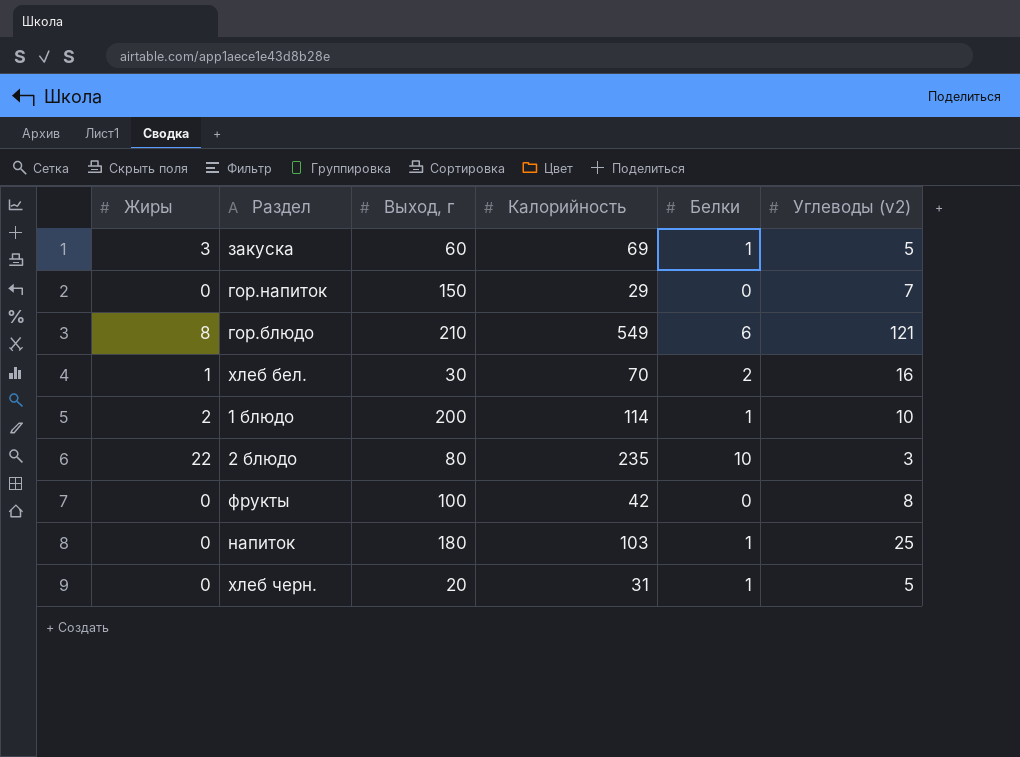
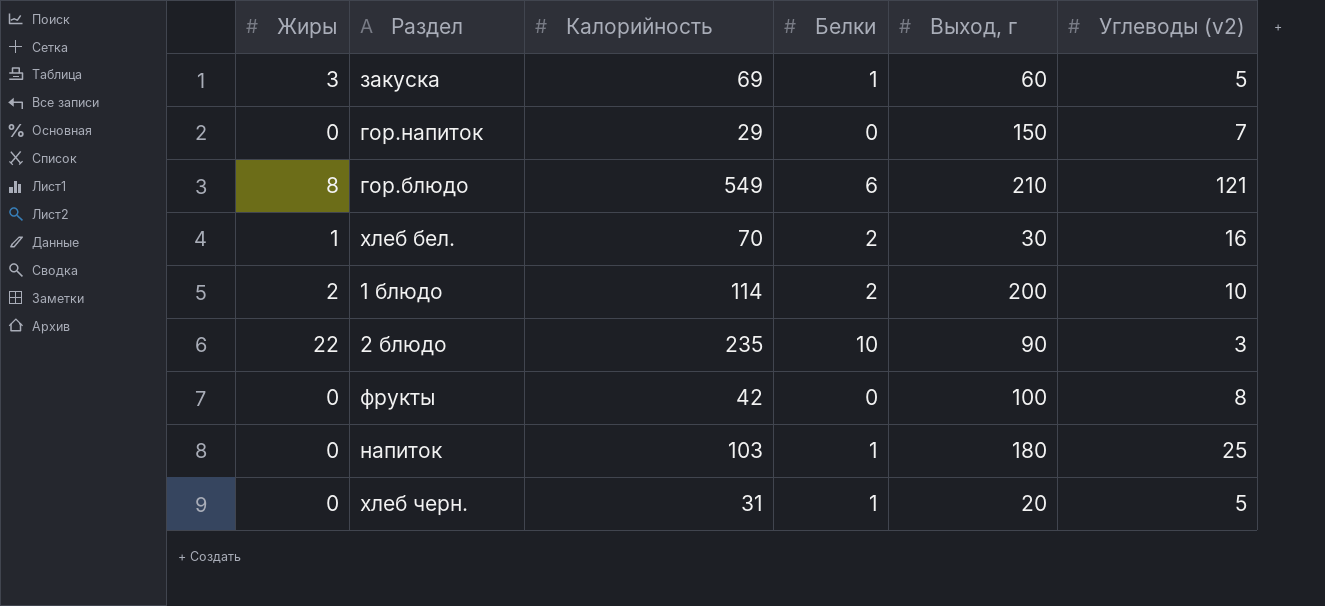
column Выход, г | position: 3 -> 5
1 блюдо | Белки: 1 -> 2
2 блюдо | Выход, г: 80 -> 90

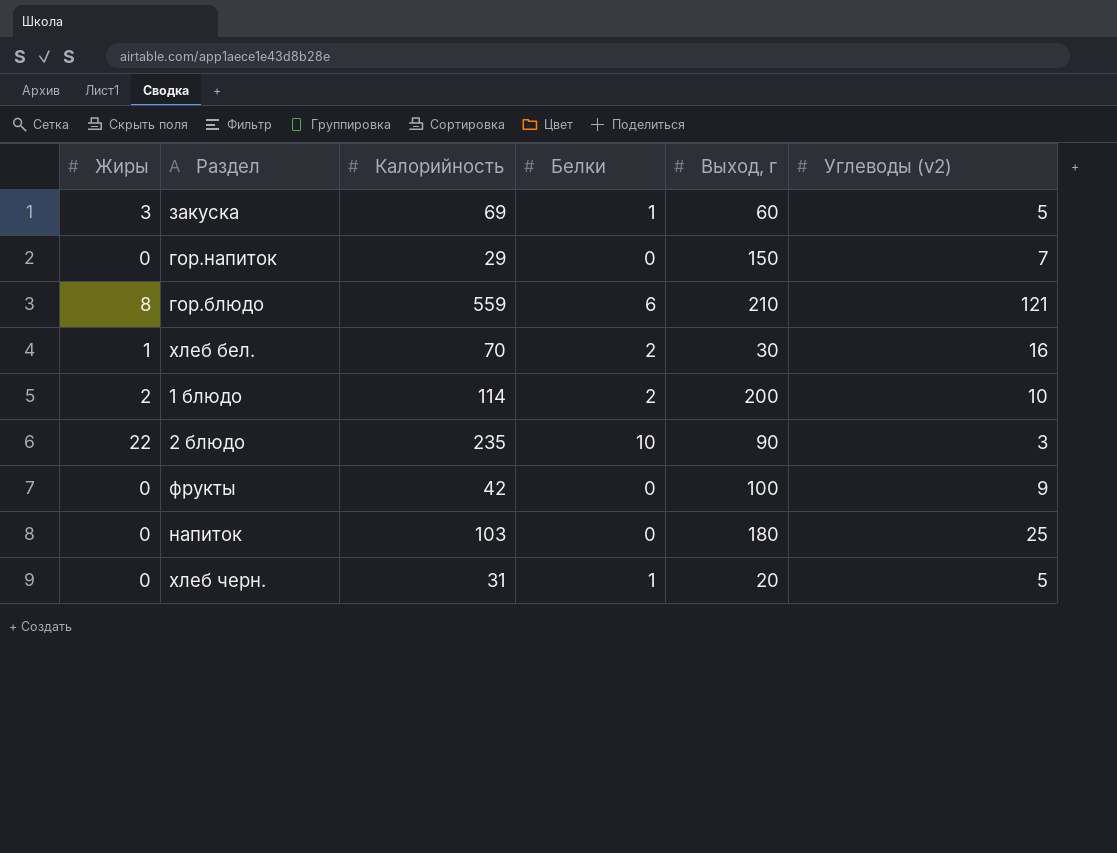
гор.блюдо | Калорийность: 549 -> 559
фрукты | Углеводы (v2): 8 -> 9
напиток | Белки: 1 -> 0

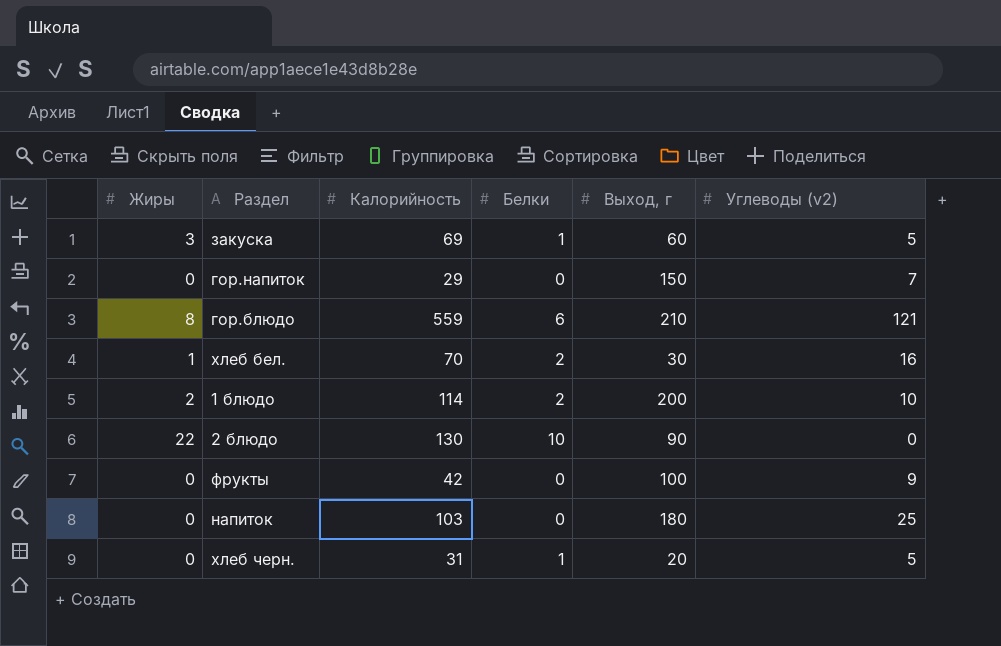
2 блюдо | Калорийность: 235 -> 130
2 блюдо | Углеводы (v2): 3 -> 0

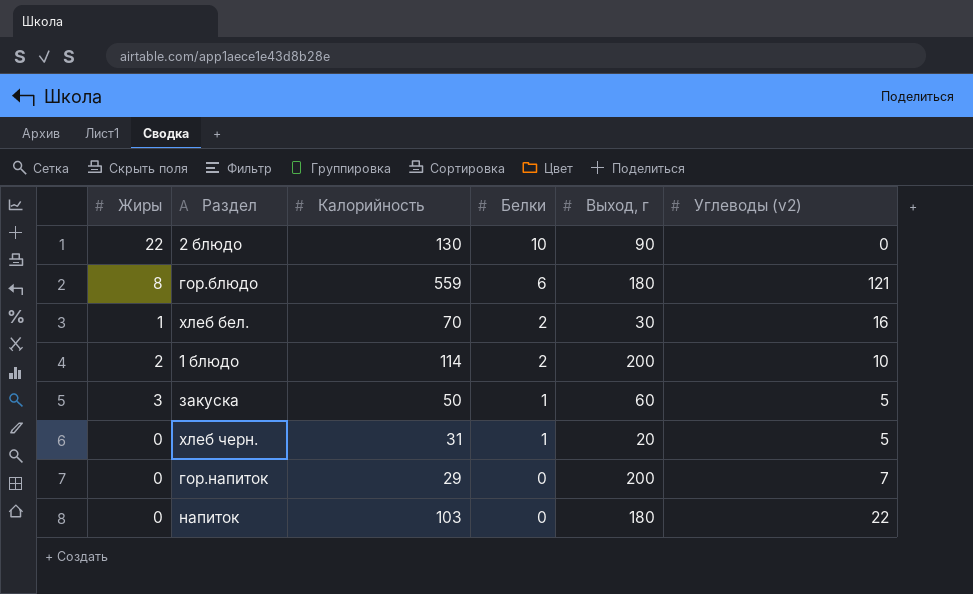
row order: none -> Белки descending
row фрукты: 0 | 42 | 0 | 100 | 9 -> none
гор.блюдо | Выход, г: 210 -> 180
закуска | Калорийность: 69 -> 50
гор.напиток | Выход, г: 150 -> 200
напиток | Углеводы (v2): 25 -> 22

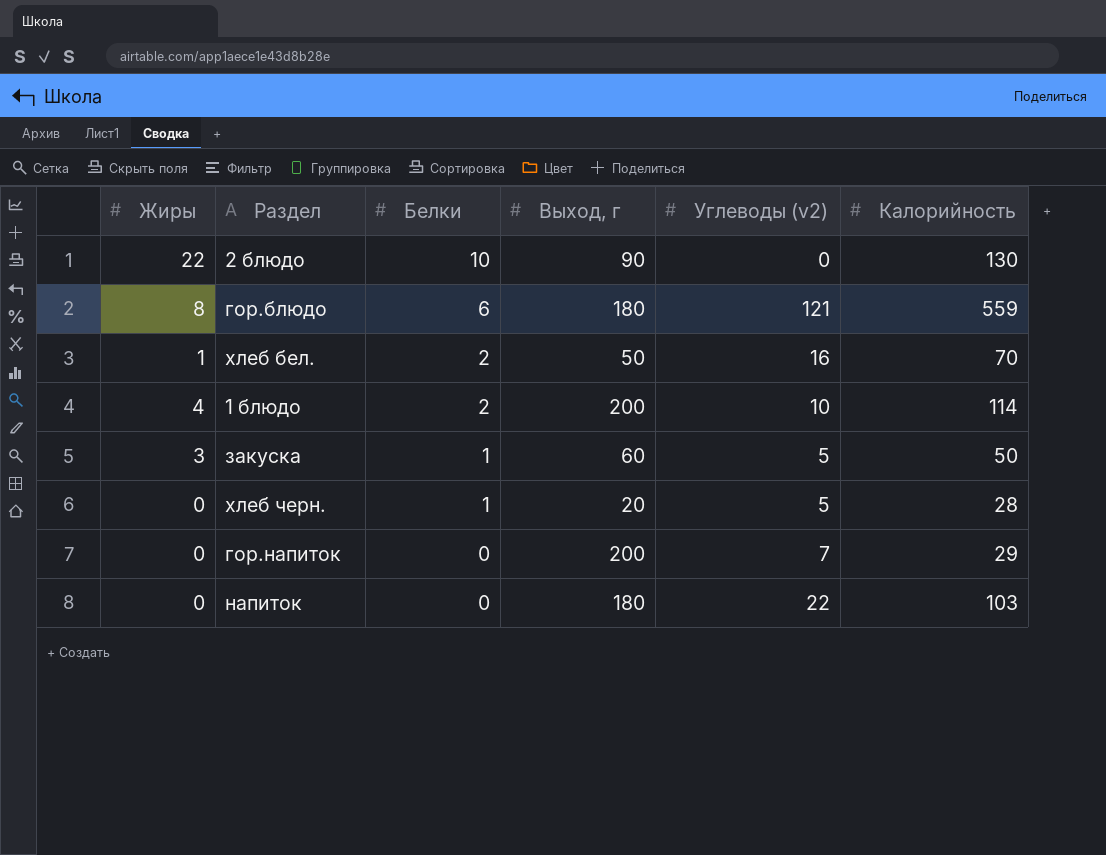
column Калорийность | position: 3 -> 6
хлеб бел. | Выход, г: 30 -> 50
1 блюдо | Жиры: 2 -> 4
хлеб черн. | Калорийность: 31 -> 28

